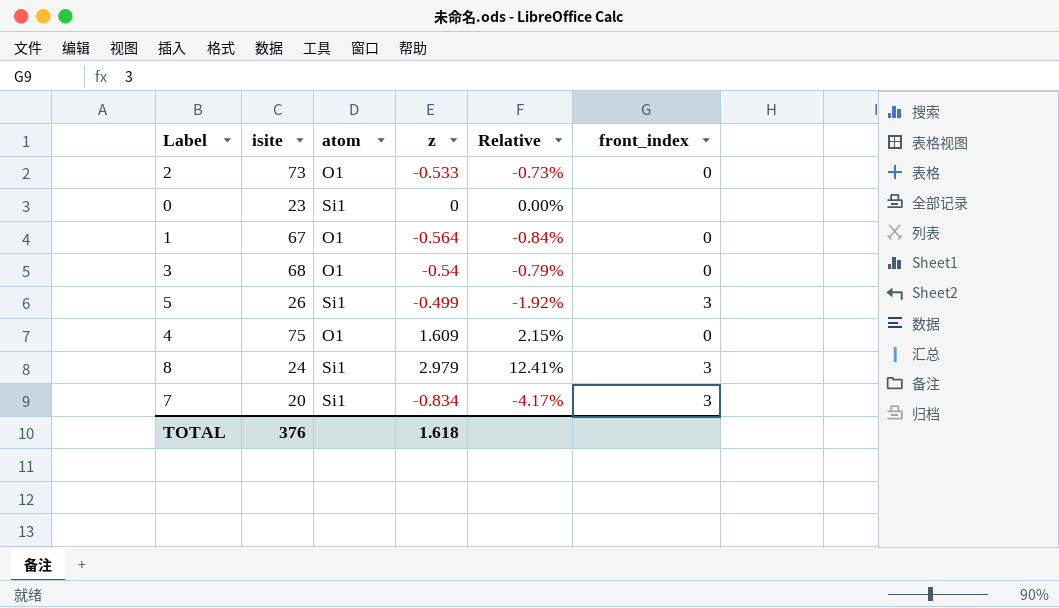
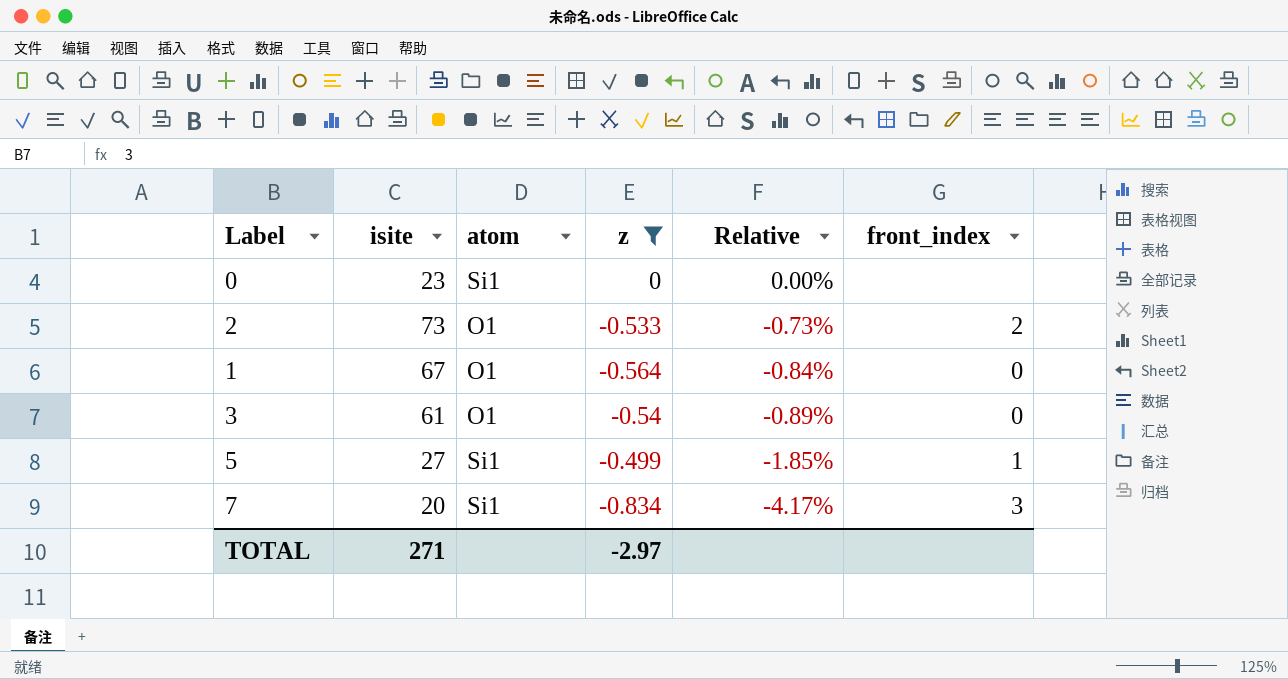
filter: none -> z <= 0
row order: none -> Relative descending
2 | front_index: 0 -> 2
3 | isite: 68 -> 61
3 | Relative: -0.79% -> -0.89%
5 | isite: 26 -> 27
5 | Relative: -1.92% -> -1.85%
5 | front_index: 3 -> 1
TOTAL | isite: 376 -> 271
TOTAL | z: 1.618 -> -2.97

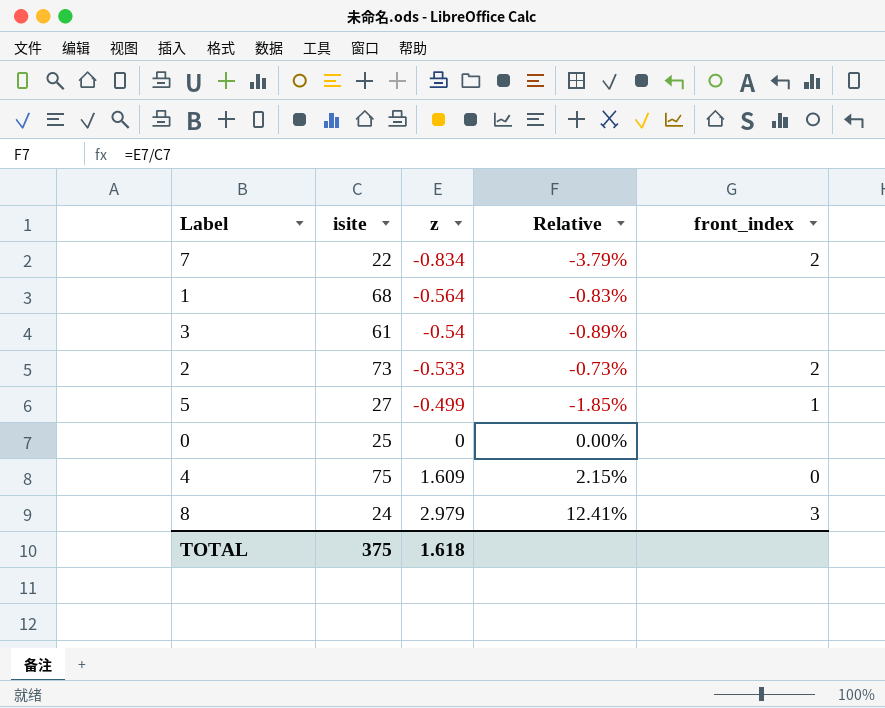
filter: z <= 0 -> none
row order: Relative descending -> z ascending
column atom | position: 3 -> none
7 | isite: 20 -> 22
7 | Relative: -4.17% -> -3.79%
7 | front_index: 3 -> 2
1 | isite: 67 -> 68
1 | Relative: -0.84% -> -0.83%
1 | front_index: 0 -> none
3 | front_index: 0 -> none
0 | isite: 23 -> 25
TOTAL | isite: 271 -> 375
TOTAL | z: -2.97 -> 1.618

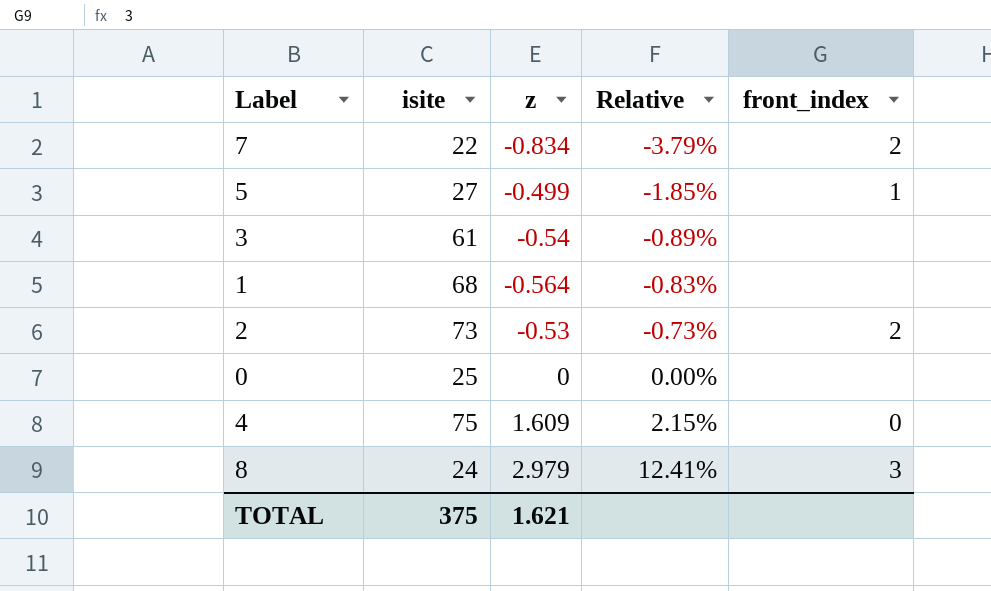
row order: z ascending -> Relative ascending
2 | z: -0.533 -> -0.53
TOTAL | z: 1.618 -> 1.621

